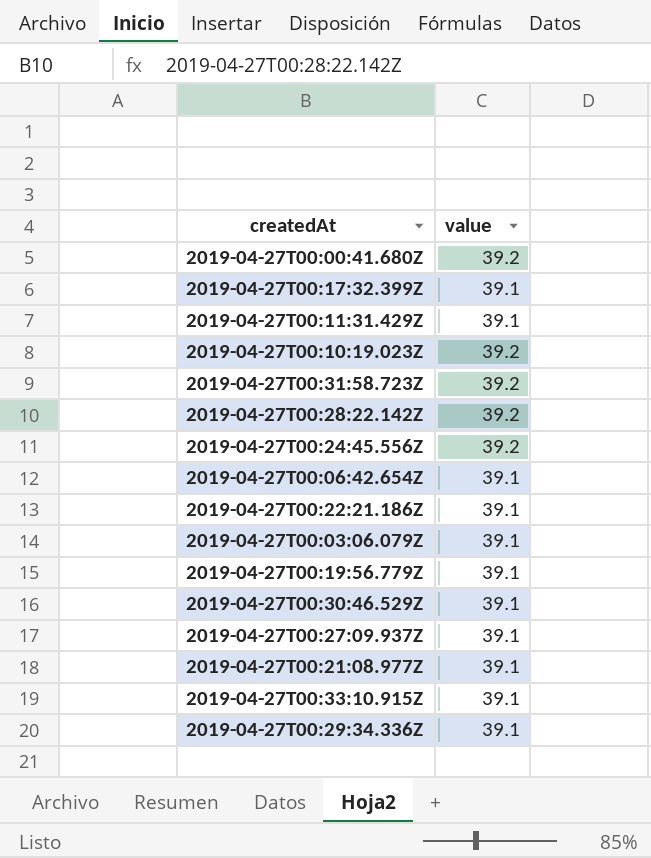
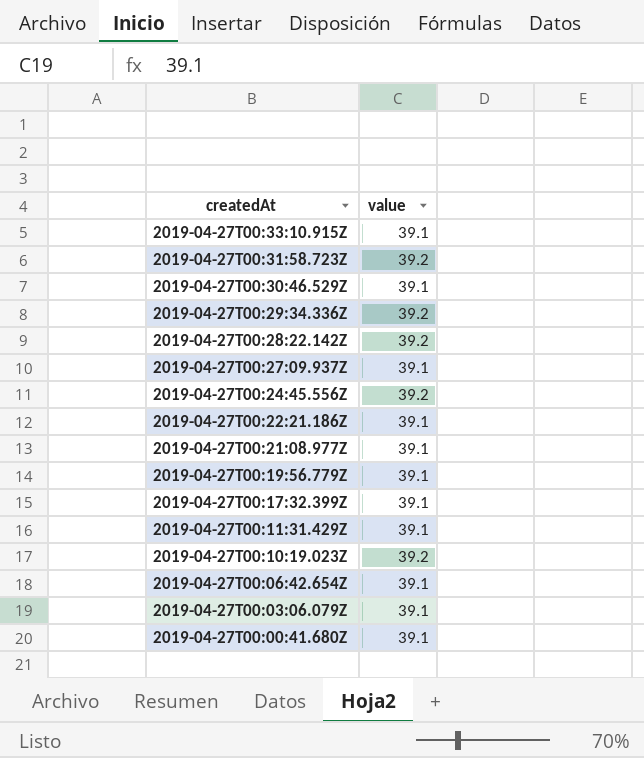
row order: none -> createdAt descending
2019-04-27T00:29:34.336Z | value: 39.1 -> 39.2
2019-04-27T00:00:41.680Z | value: 39.2 -> 39.1

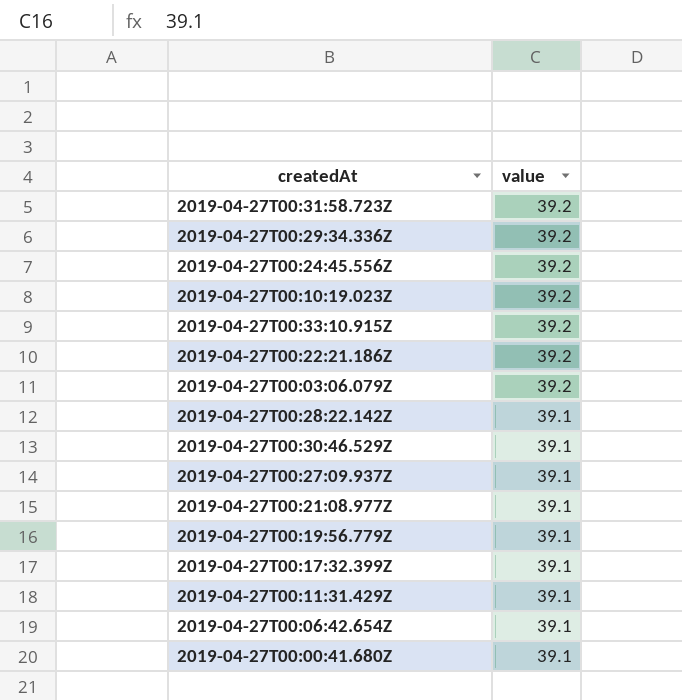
row order: createdAt descending -> value descending
2019-04-27T00:33:10.915Z | value: 39.1 -> 39.2
2019-04-27T00:22:21.186Z | value: 39.1 -> 39.2
2019-04-27T00:03:06.079Z | value: 39.1 -> 39.2
2019-04-27T00:28:22.142Z | value: 39.2 -> 39.1

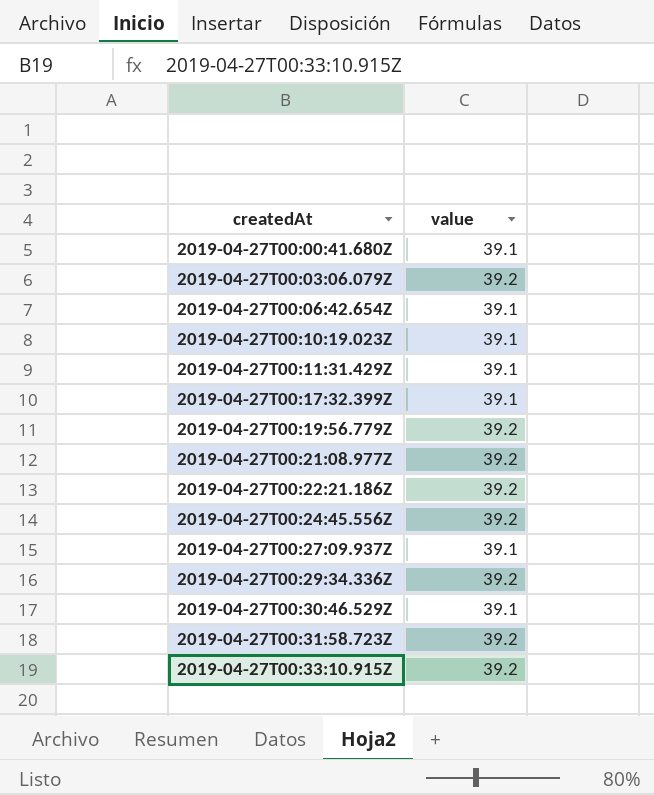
row order: value descending -> createdAt ascending
row 2019-04-27T00:28:22.142Z: 39.1 -> none
2019-04-27T00:10:19.023Z | value: 39.2 -> 39.1
2019-04-27T00:19:56.779Z | value: 39.1 -> 39.2
2019-04-27T00:21:08.977Z | value: 39.1 -> 39.2

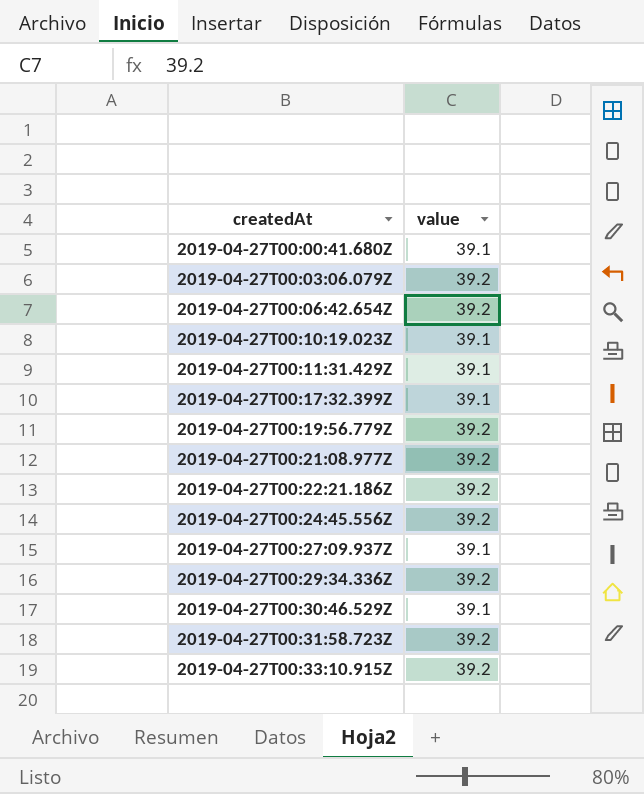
2019-04-27T00:06:42.654Z | value: 39.1 -> 39.2

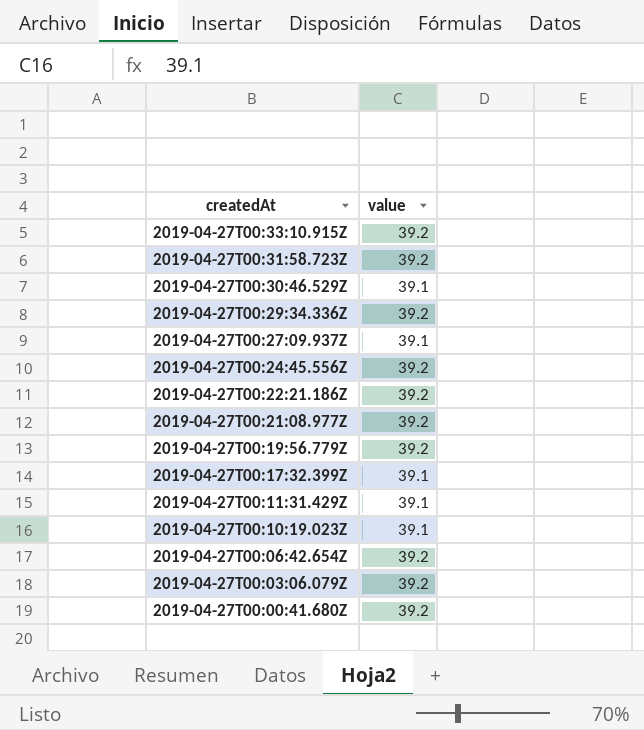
row order: createdAt ascending -> createdAt descending
2019-04-27T00:00:41.680Z | value: 39.1 -> 39.2

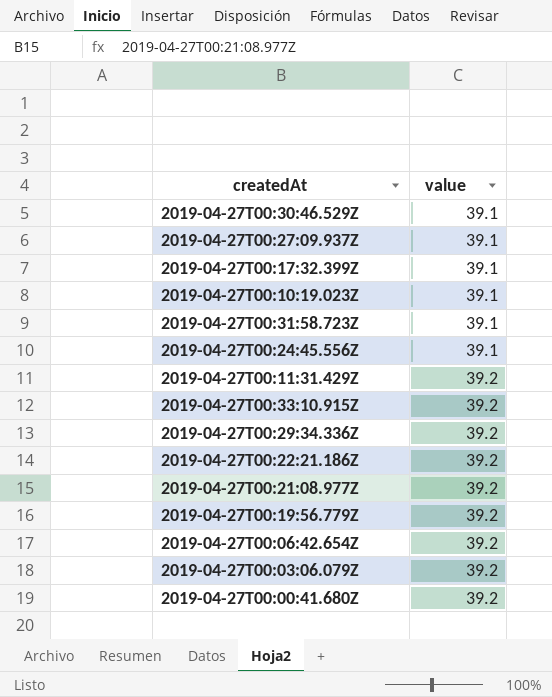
row order: createdAt descending -> value ascending
2019-04-27T00:31:58.723Z | value: 39.2 -> 39.1
2019-04-27T00:24:45.556Z | value: 39.2 -> 39.1
2019-04-27T00:11:31.429Z | value: 39.1 -> 39.2

